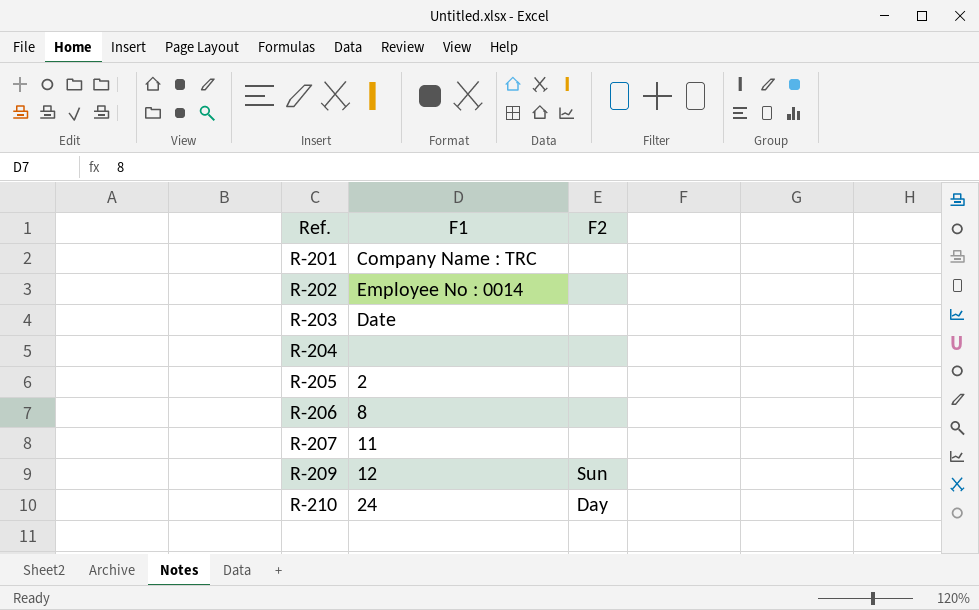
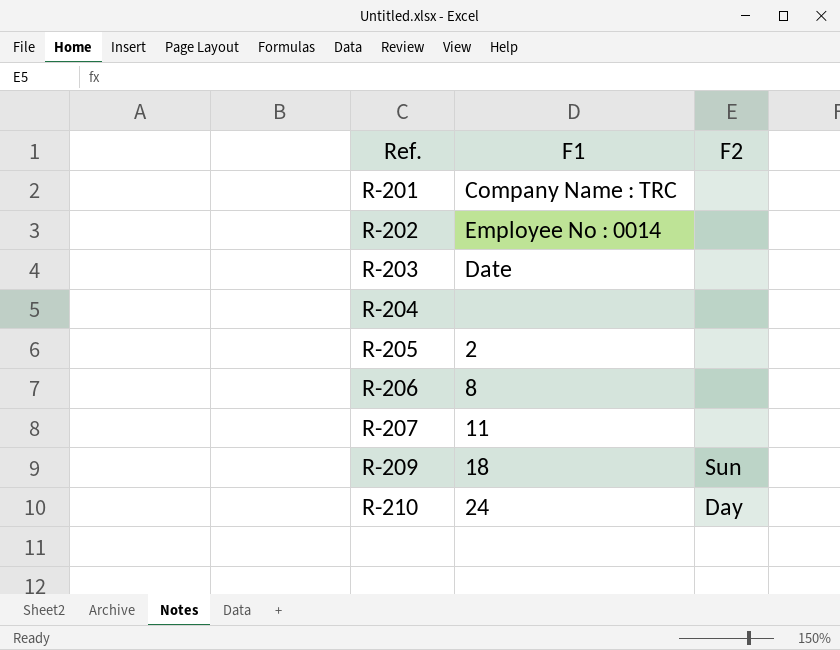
R-209 | F1: 12 -> 18

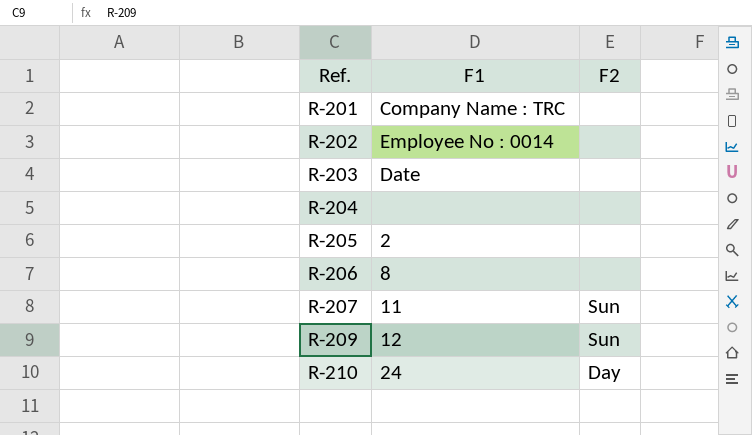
R-207 | F2: none -> Sun
R-209 | F1: 18 -> 12

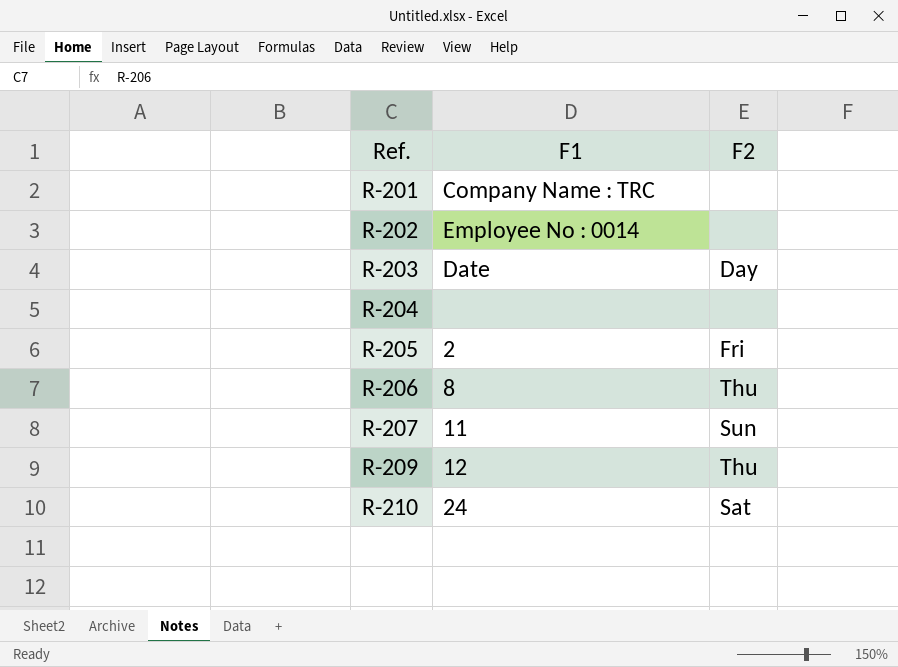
R-203 | F2: none -> Day
R-205 | F2: none -> Fri
R-206 | F2: none -> Thu
R-209 | F2: Sun -> Thu
R-210 | F2: Day -> Sat

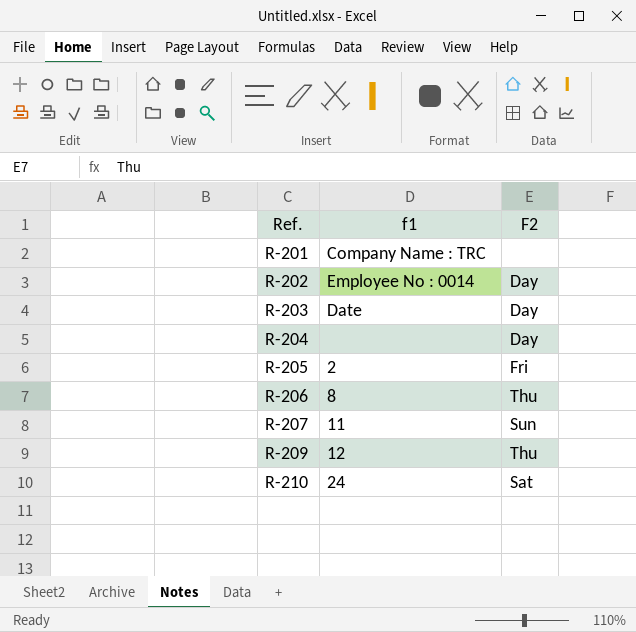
column name: F1 -> f1
R-202 | F2: none -> Day
R-204 | F2: none -> Day

